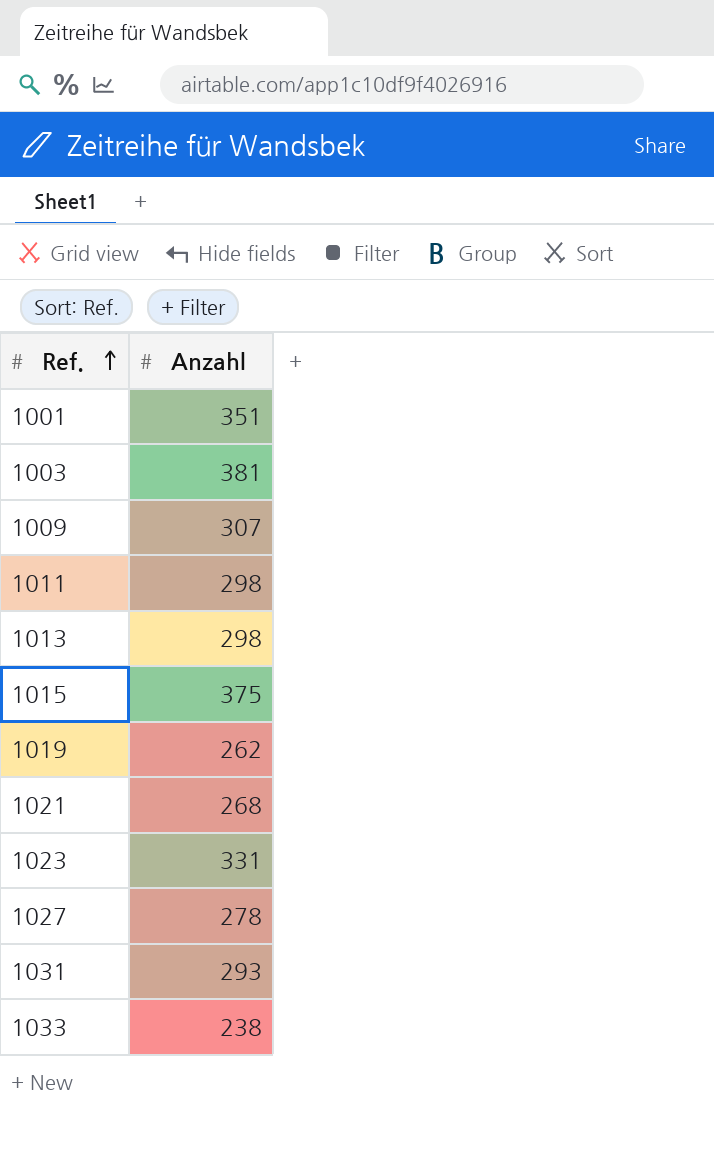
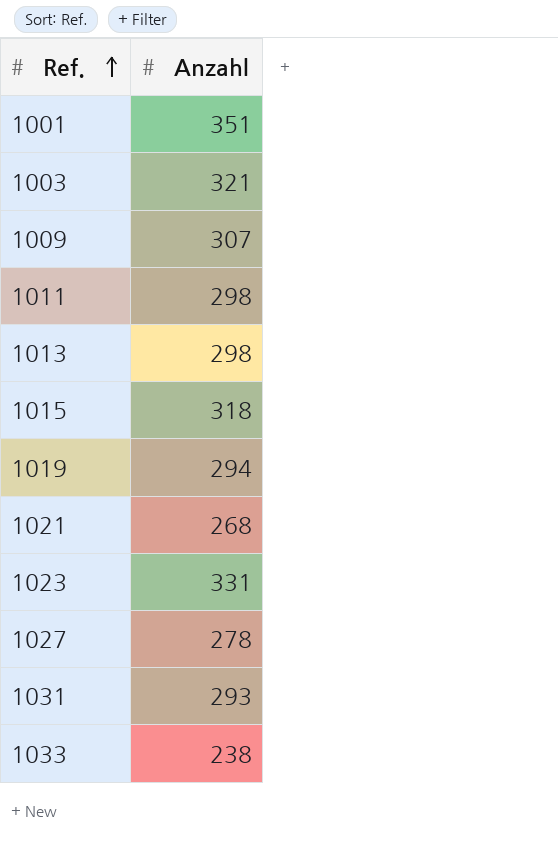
1003 | Anzahl: 381 -> 321
1015 | Anzahl: 375 -> 318
1019 | Anzahl: 262 -> 294

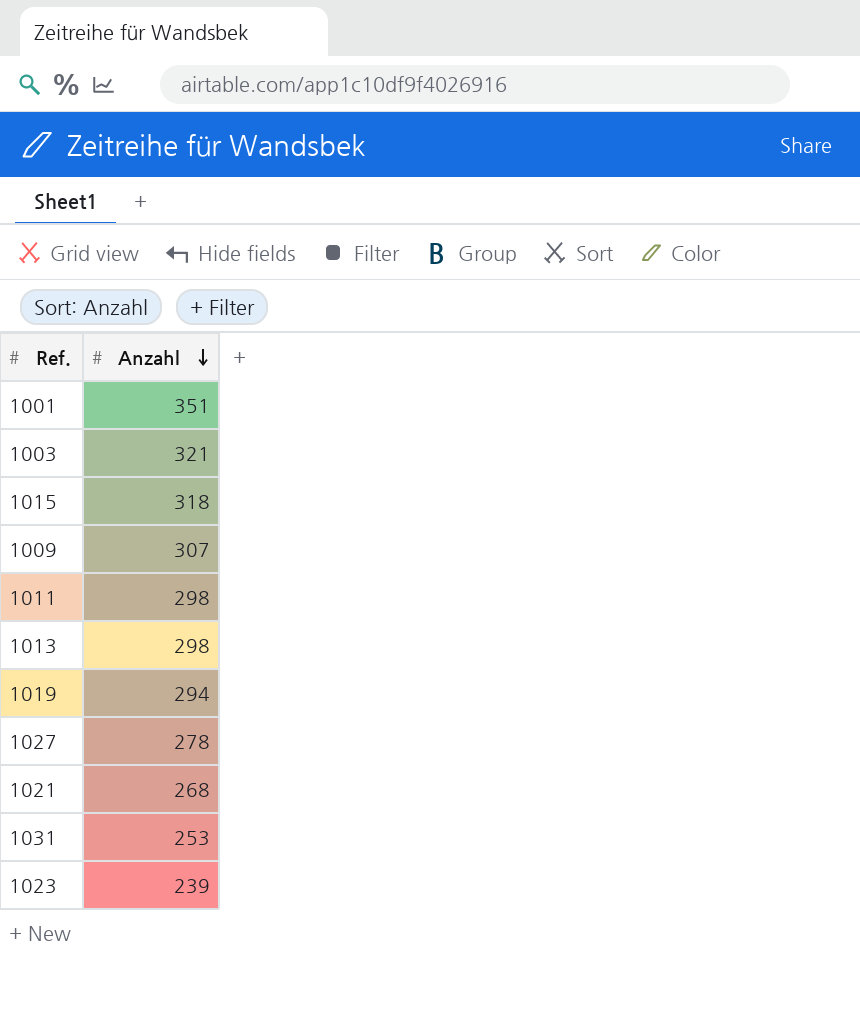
row order: Ref. ascending -> Anzahl descending
row 1033: 238 -> none
1031 | Anzahl: 293 -> 253
1023 | Anzahl: 331 -> 239

